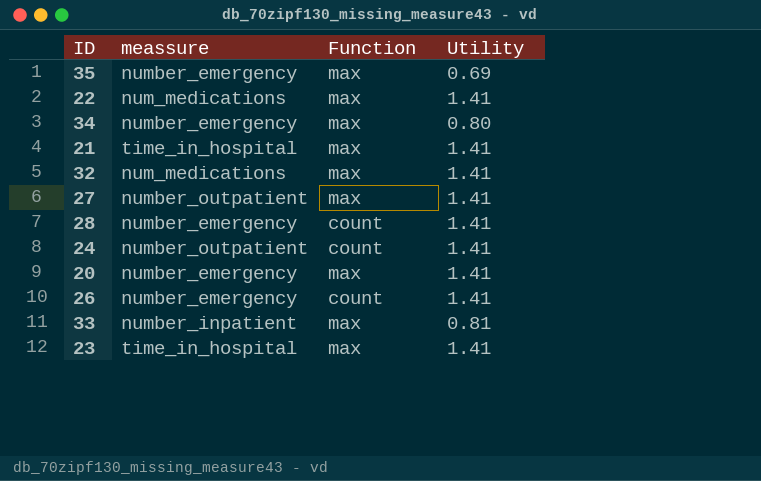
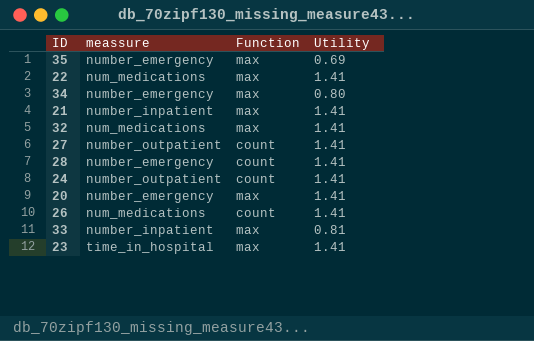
21 | meassure: time_in_hospital -> number_inpatient
27 | Function: max -> count
26 | meassure: number_emergency -> num_medications

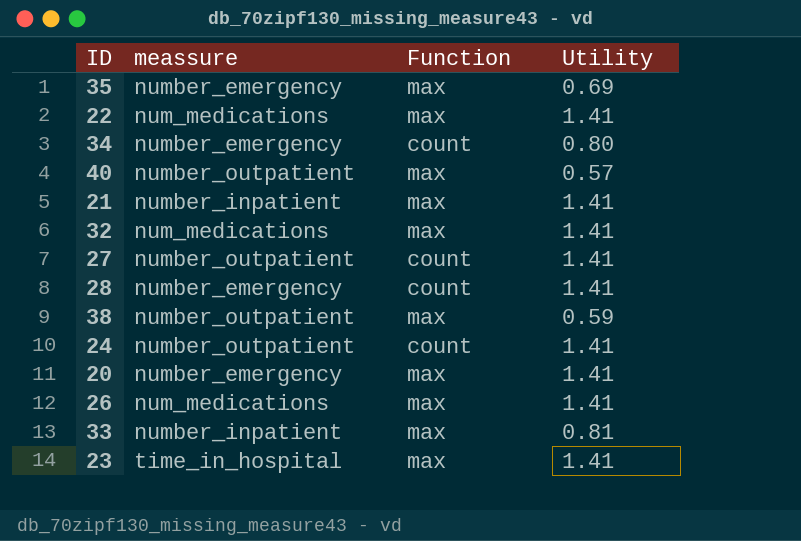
34 | Function: max -> count
row 40: none -> number_outpatient | max | 0.57
row 38: none -> number_outpatient | max | 0.59
26 | Function: count -> max

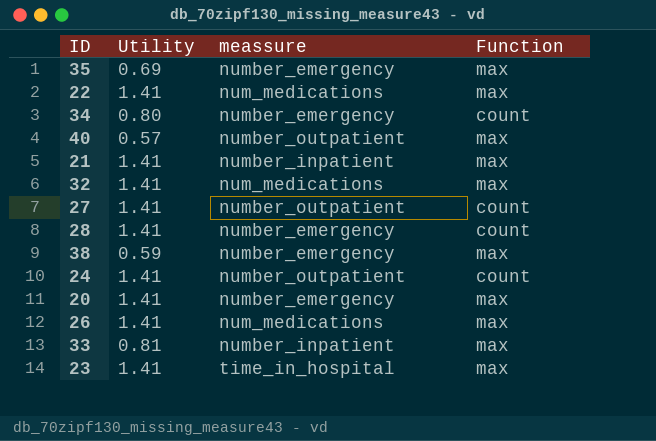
column Utility | position: 4 -> 2
38 | meassure: number_outpatient -> number_emergency

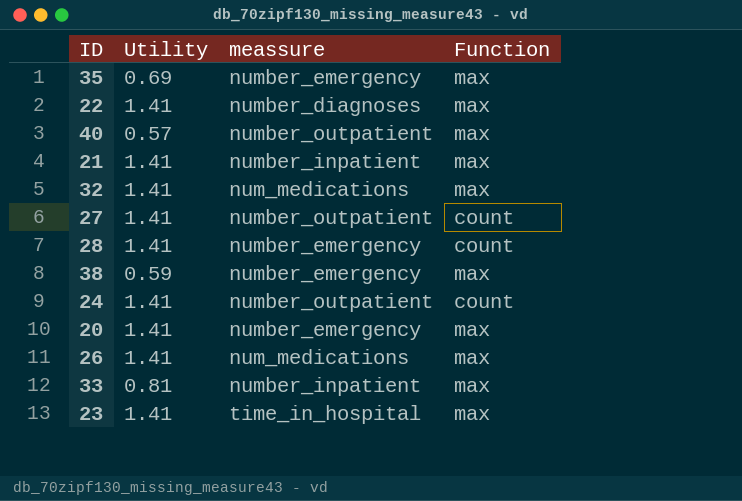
row 34: 0.80 | number_emergency | count -> none
22 | meassure: num_medications -> number_diagnoses

